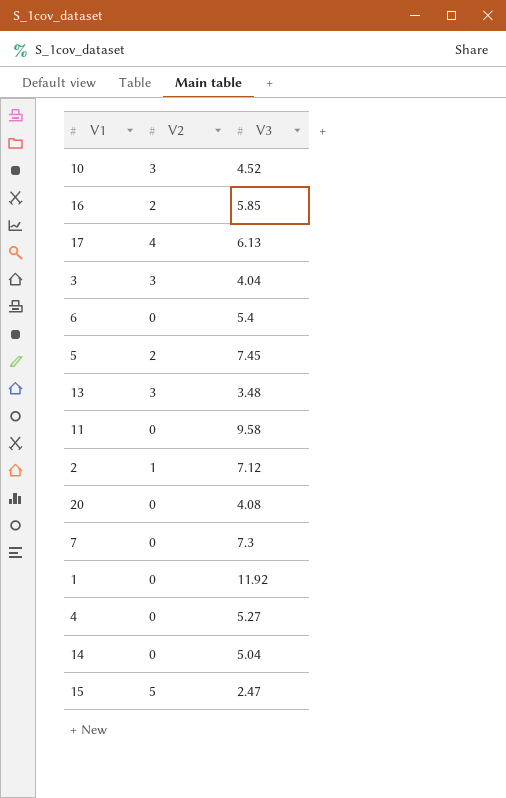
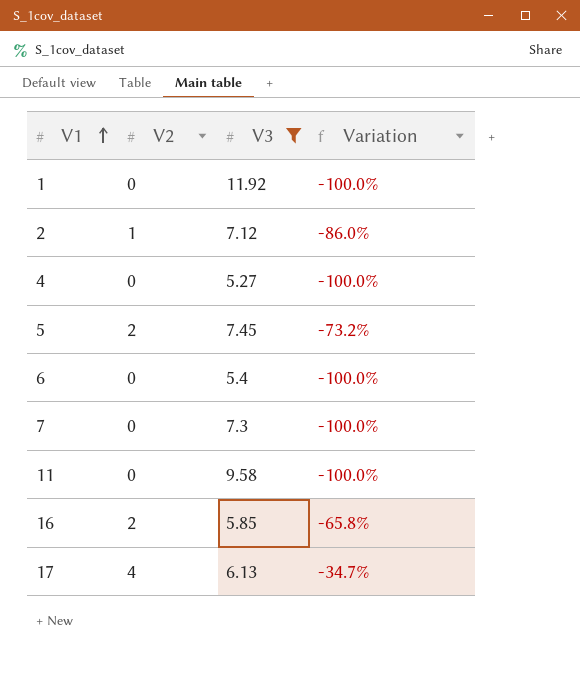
filter: none -> V3 >= 5.27
row order: none -> V1 ascending
column Variation | formula: none -> ([V2] - [V3]) / [V3]

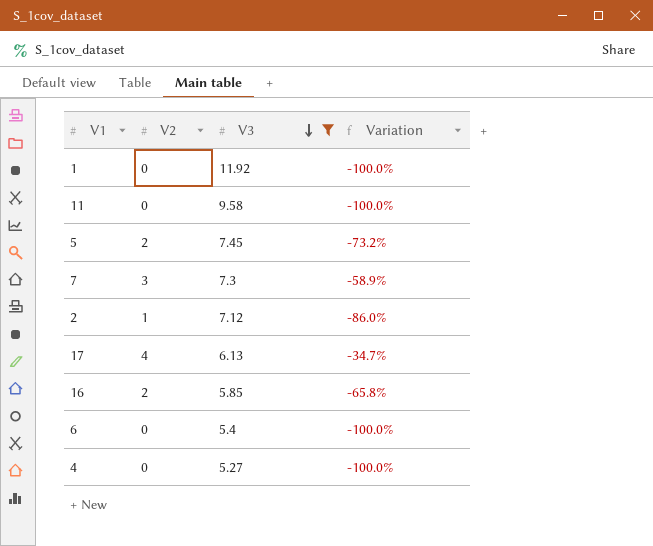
row order: V1 ascending -> V3 descending
7 | V2: 0 -> 3
7 | Variation: -100.0% -> -58.9%

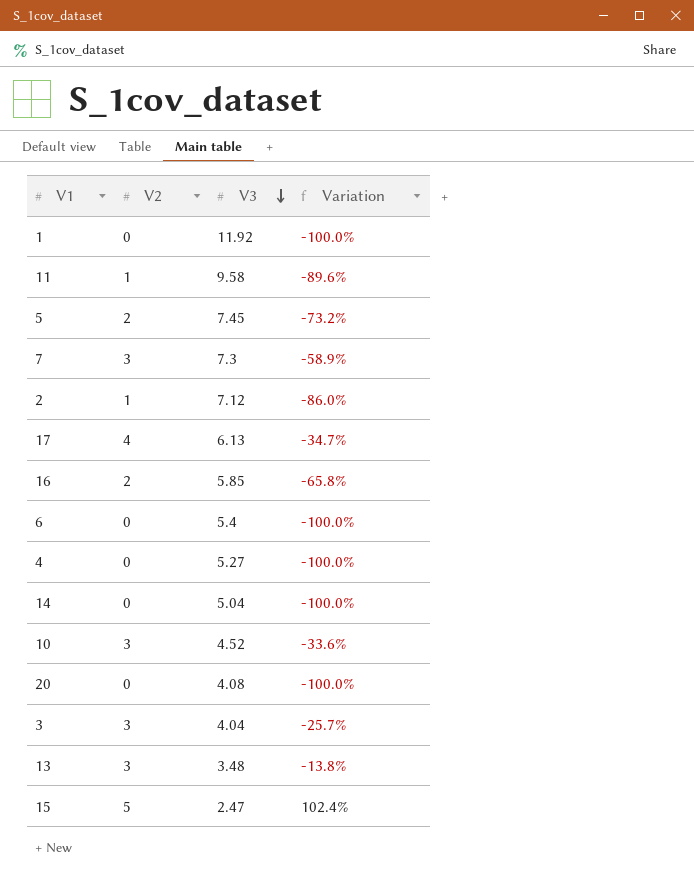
filter: V3 >= 5.27 -> none
11 | V2: 0 -> 1
11 | Variation: -100.0% -> -89.6%

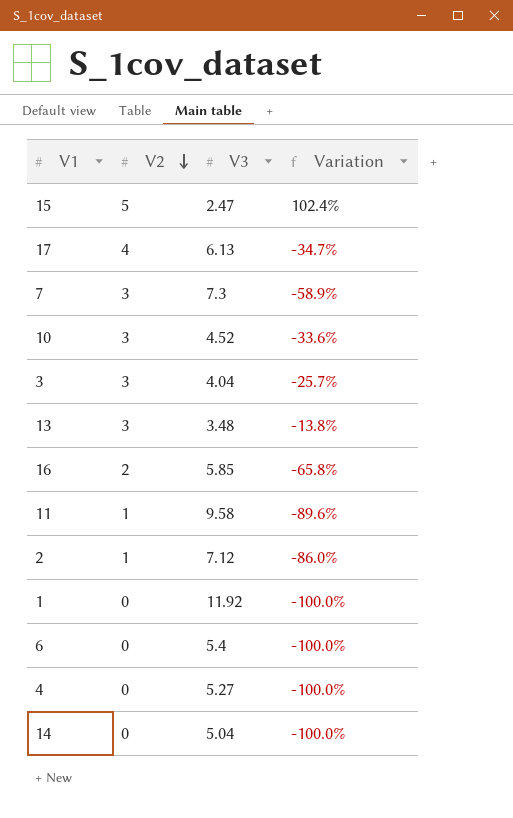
row order: V3 descending -> V2 descending
row 5: 2 | 7.45 | -73.2% -> none
row 20: 0 | 4.08 | -100.0% -> none

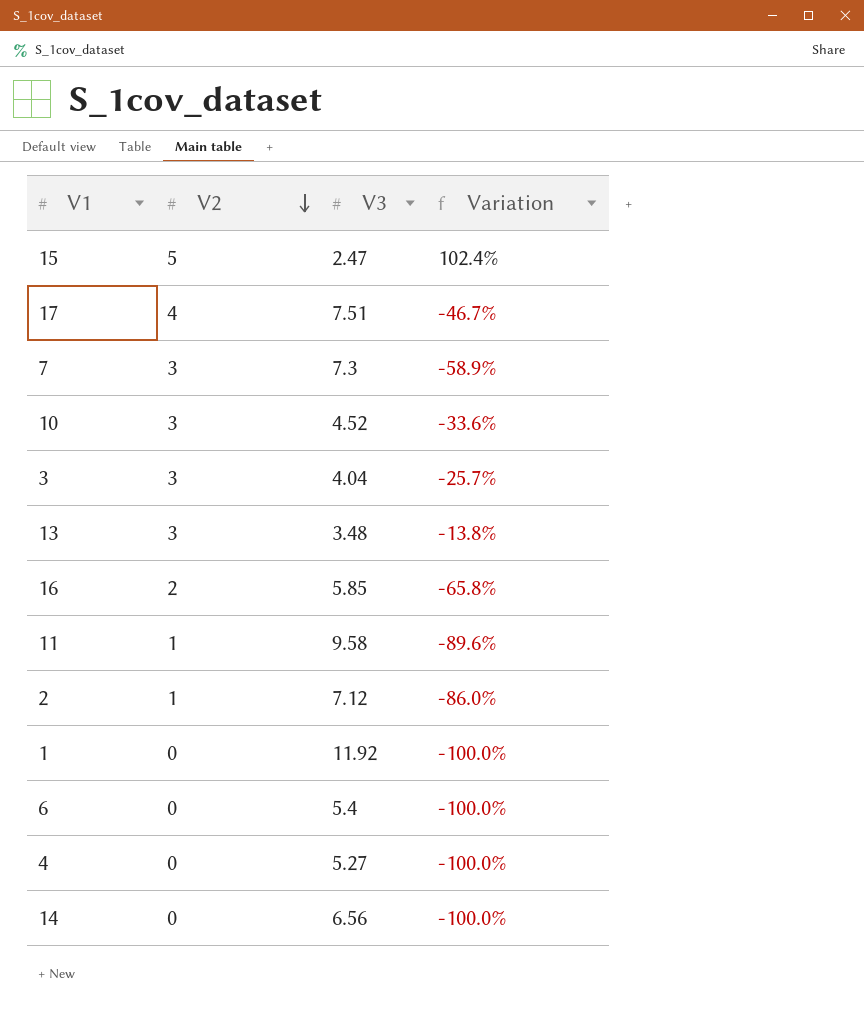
17 | V3: 6.13 -> 7.51
17 | Variation: -34.7% -> -46.7%
14 | V3: 5.04 -> 6.56

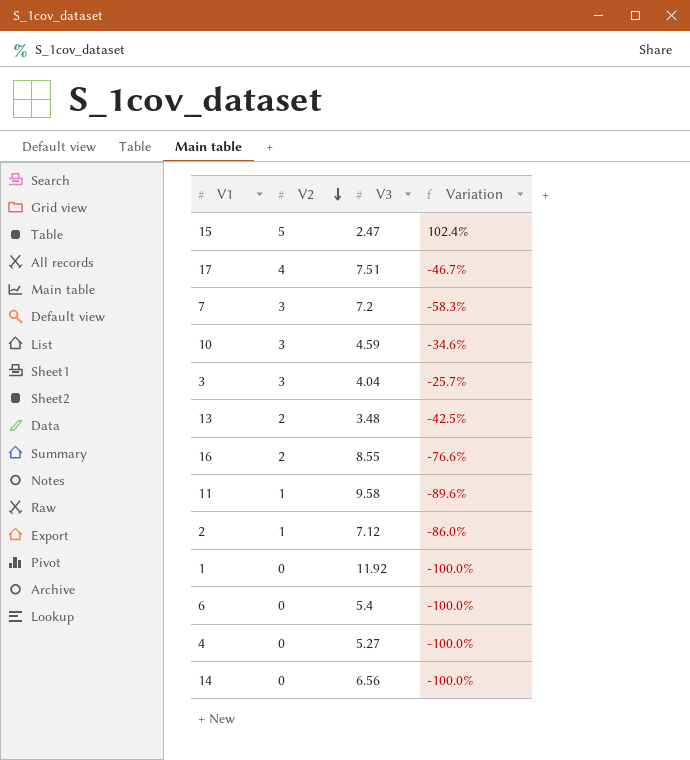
7 | V3: 7.3 -> 7.2
7 | Variation: -58.9% -> -58.3%
10 | V3: 4.52 -> 4.59
10 | Variation: -33.6% -> -34.6%
13 | V2: 3 -> 2
13 | Variation: -13.8% -> -42.5%
16 | V3: 5.85 -> 8.55
16 | Variation: -65.8% -> -76.6%

